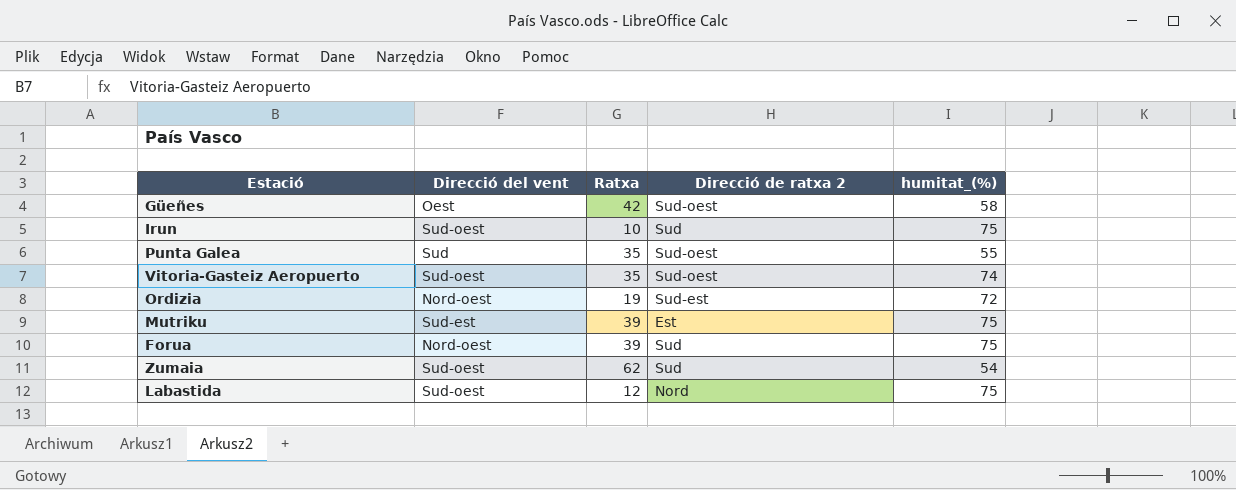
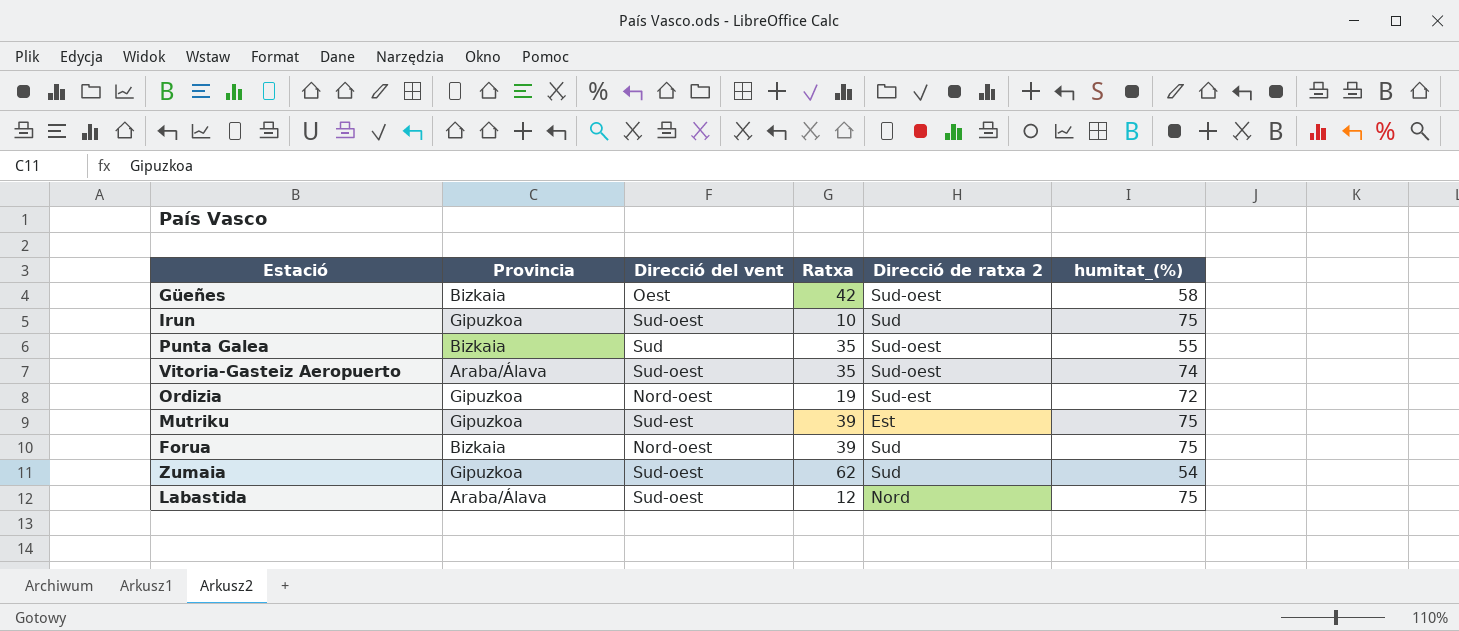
column Provincia | position: none -> 2

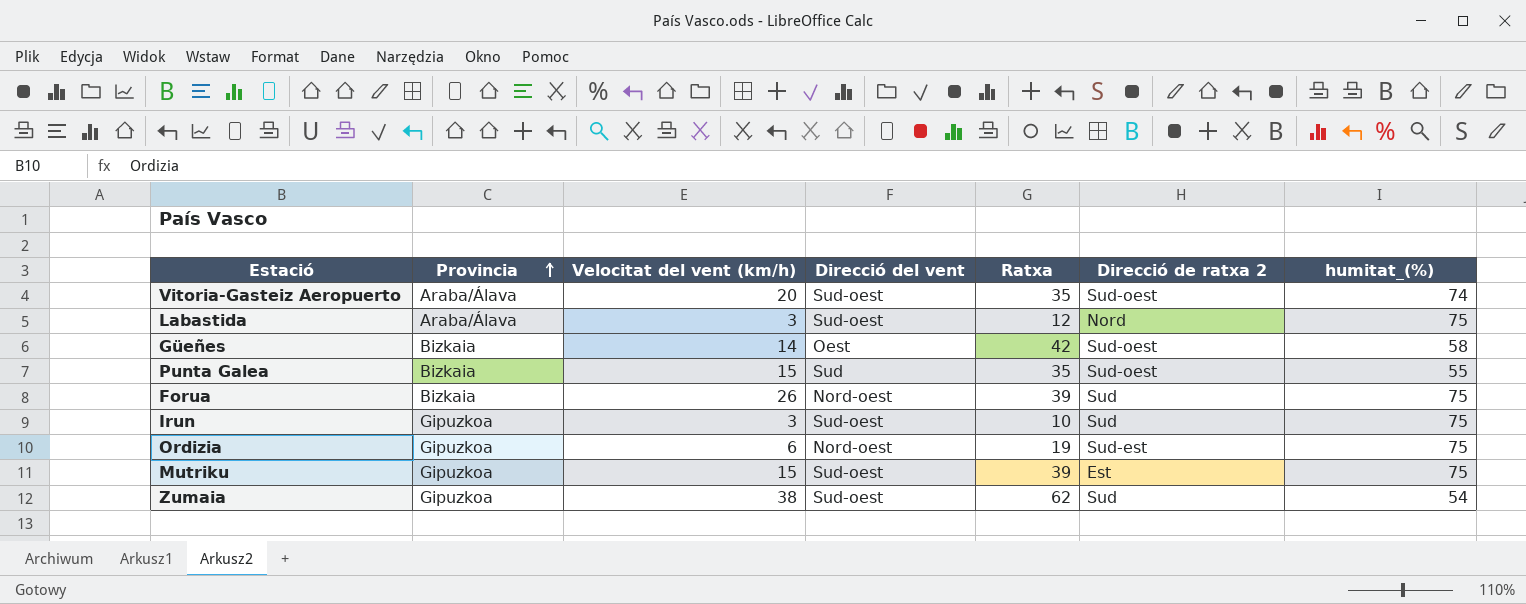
row order: none -> Provincia ascending
column Velocitat del vent (km/h) | position: none -> 3
Ordizia | humitat_(%): 72 -> 75
Mutriku | Direcció del vent: Sud-est -> Sud-oest

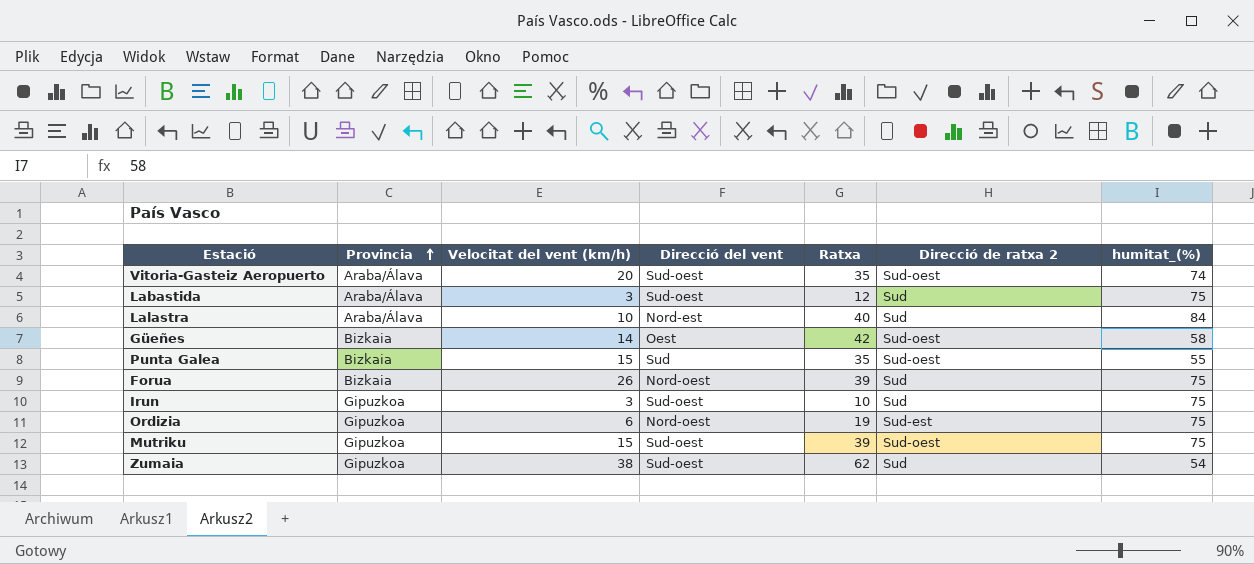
Labastida | Direcció de ratxa 2: Nord -> Sud
row Lalastra: none -> Araba/Álava | 10 | Nord-est | 40 | Sud | 84
Mutriku | Direcció de ratxa 2: Est -> Sud-oest

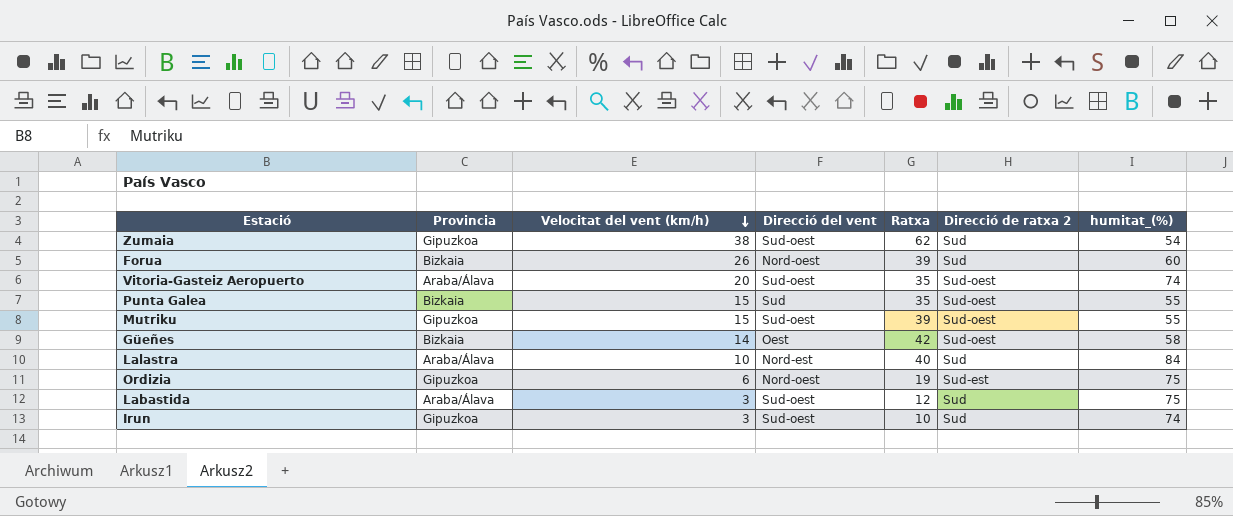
row order: Provincia ascending -> Velocitat del vent (km/h) descending
Forua | humitat_(%): 75 -> 60
Mutriku | humitat_(%): 75 -> 55
Irun | humitat_(%): 75 -> 74

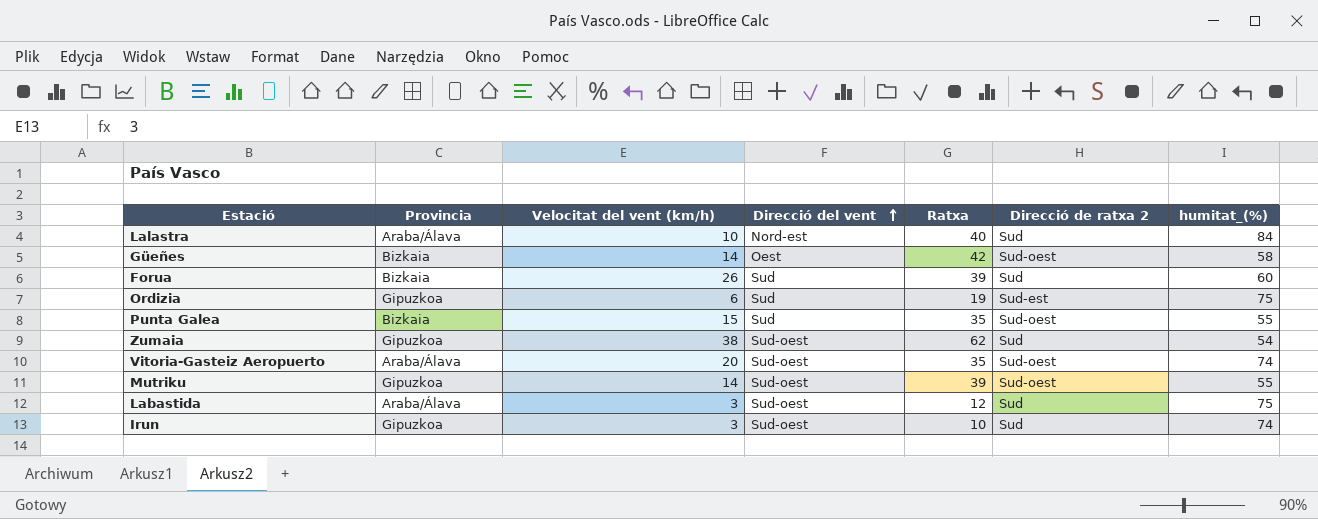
row order: Velocitat del vent (km/h) descending -> Direcció del vent ascending
Forua | Direcció del vent: Nord-oest -> Sud
Ordizia | Direcció del vent: Nord-oest -> Sud
Mutriku | Velocitat del vent (km/h): 15 -> 14

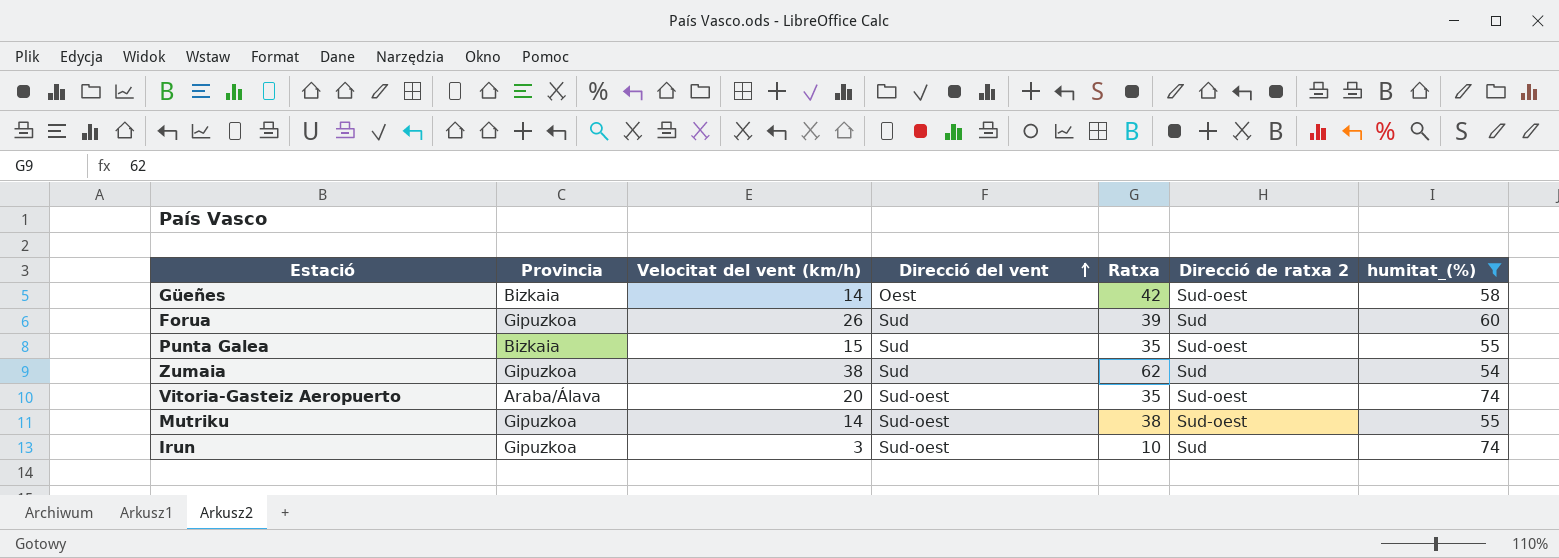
filter: none -> humitat_(%) <= 74
Forua | Provincia: Bizkaia -> Gipuzkoa
Zumaia | Direcció del vent: Sud-oest -> Sud
Mutriku | Ratxa: 39 -> 38

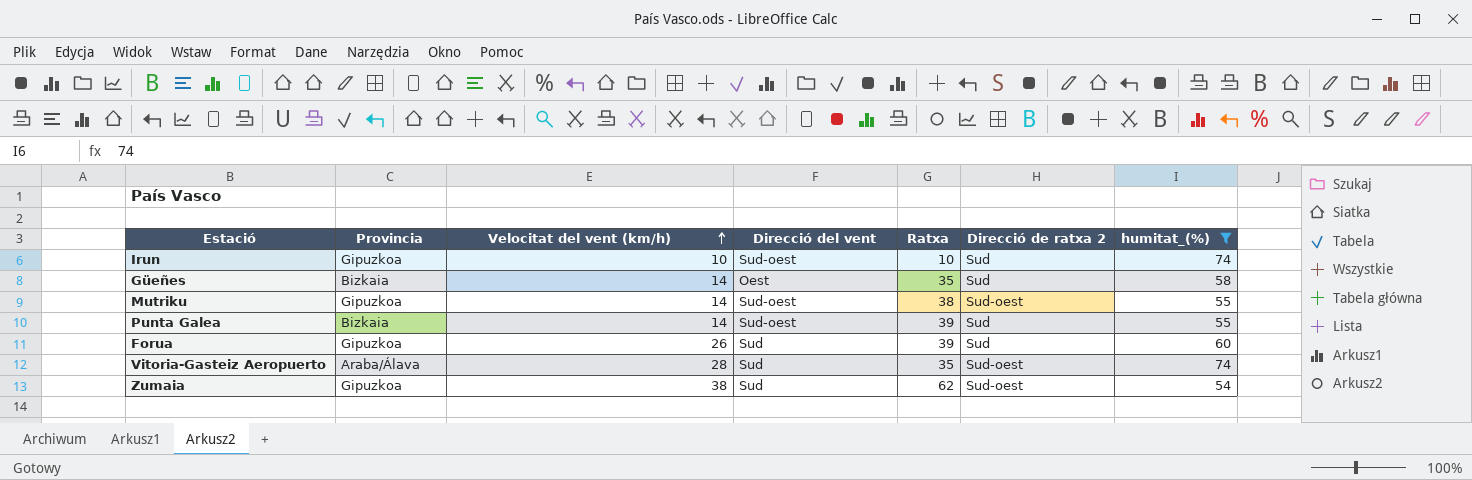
row order: Direcció del vent ascending -> Velocitat del vent (km/h) ascending
Irun | Velocitat del vent (km/h): 3 -> 10
Güeñes | Ratxa: 42 -> 35
Güeñes | Direcció de ratxa 2: Sud-oest -> Sud
Punta Galea | Velocitat del vent (km/h): 15 -> 14
Punta Galea | Direcció del vent: Sud -> Sud-oest
Punta Galea | Ratxa: 35 -> 39
Punta Galea | Direcció de ratxa 2: Sud-oest -> Sud
Vitoria-Gasteiz Aeropuerto | Velocitat del vent (km/h): 20 -> 28
Vitoria-Gasteiz Aeropuerto | Direcció del vent: Sud-oest -> Sud
Zumaia | Direcció de ratxa 2: Sud -> Sud-oest

